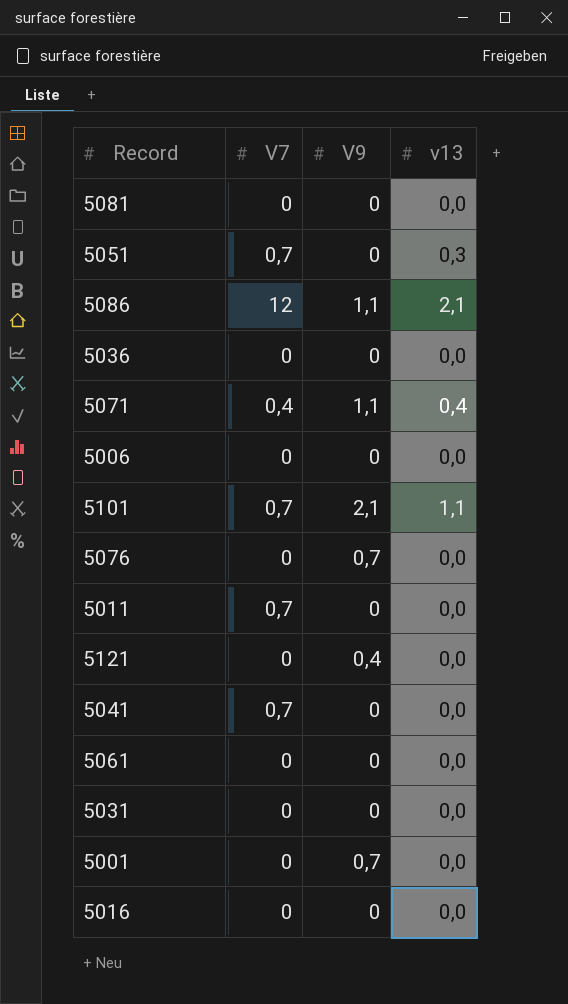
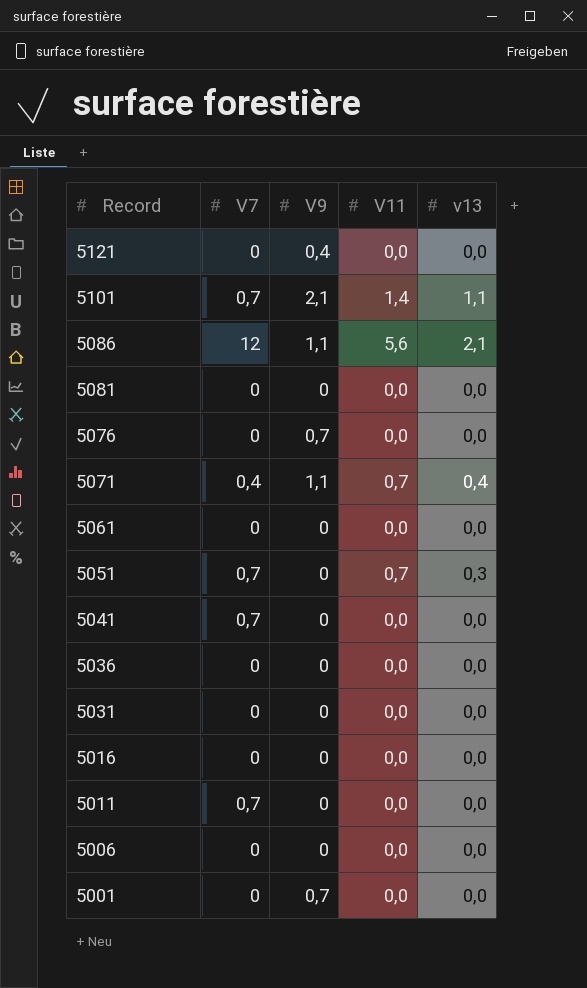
row order: none -> Record descending
column V11 | position: none -> 4

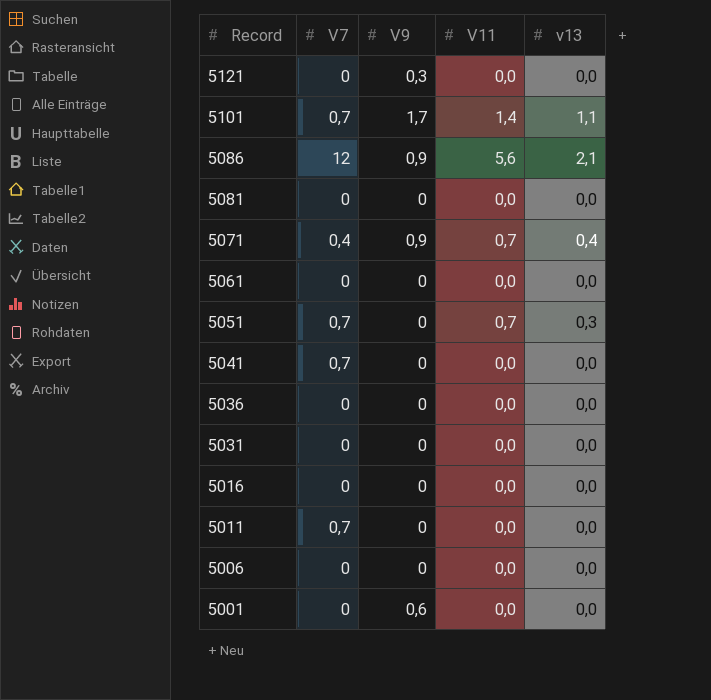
row 5076: 0 | 0,7 | 0,0 | 0,0 -> none
5121 | V9: 0,4 -> 0,3
5101 | V9: 2,1 -> 1,7
5086 | V9: 1,1 -> 0,9
5071 | V9: 1,1 -> 0,9
5001 | V9: 0,7 -> 0,6

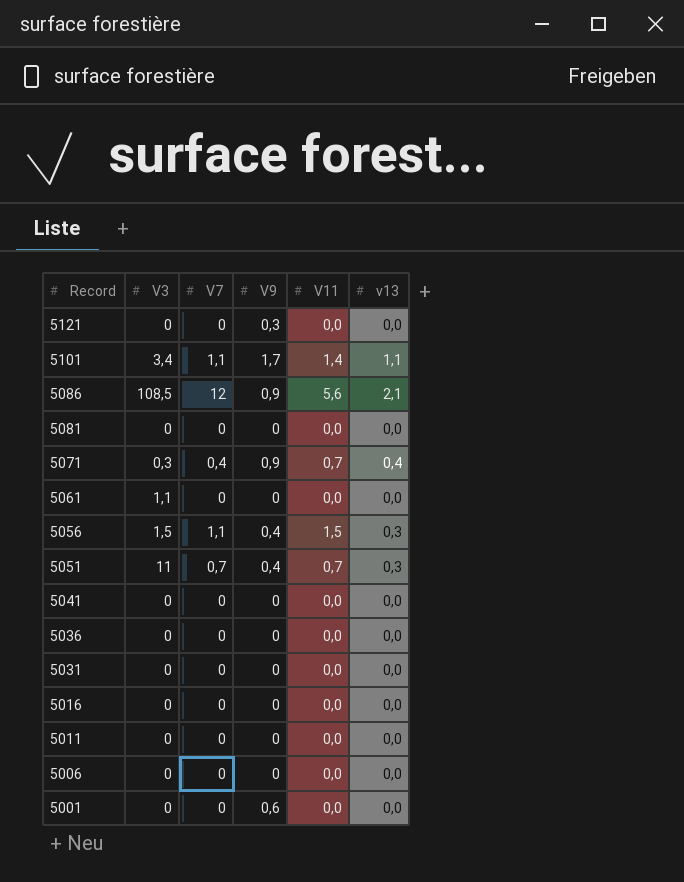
column V3 | position: none -> 2
5101 | V7: 0,7 -> 1,1
row 5056: none -> 1,5 | 1,1 | 0,4 | 1,5 | 0,3
5051 | V9: 0 -> 0,4
5041 | V7: 0,7 -> 0
5011 | V7: 0,7 -> 0

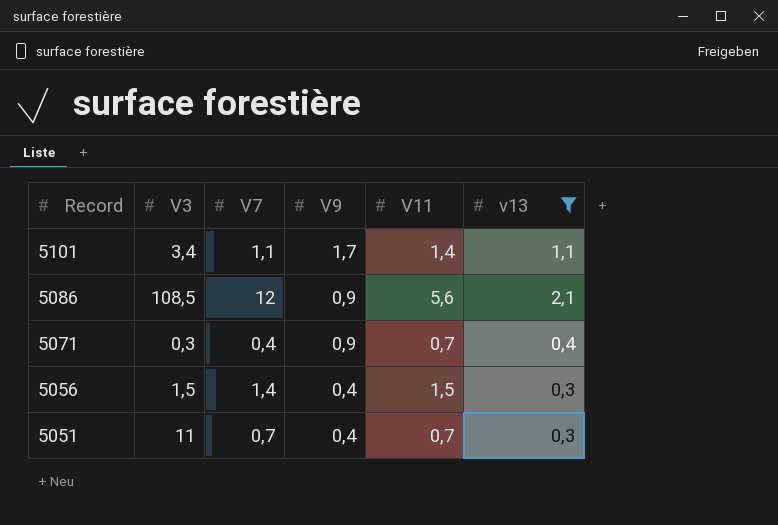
filter: none -> v13 != 0,0
5056 | V7: 1,1 -> 1,4

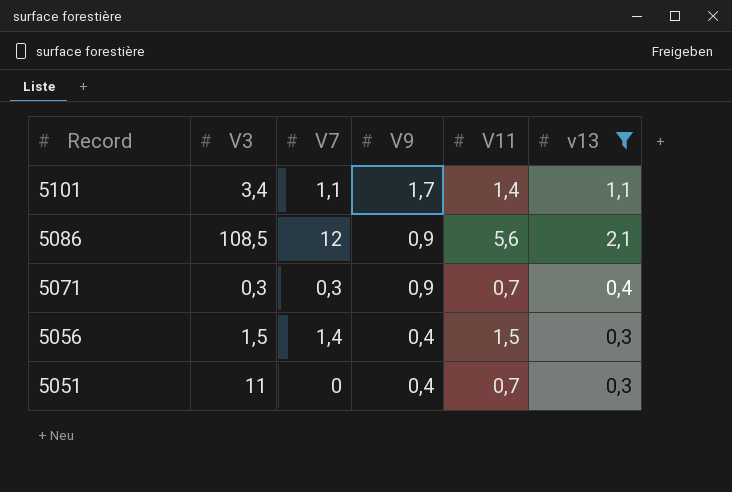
5071 | V7: 0,4 -> 0,3
5051 | V7: 0,7 -> 0

